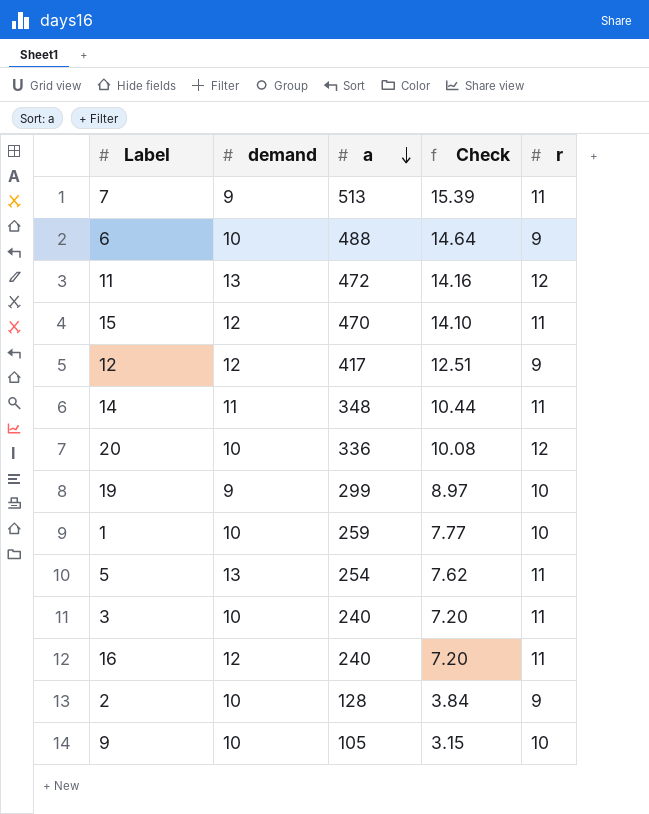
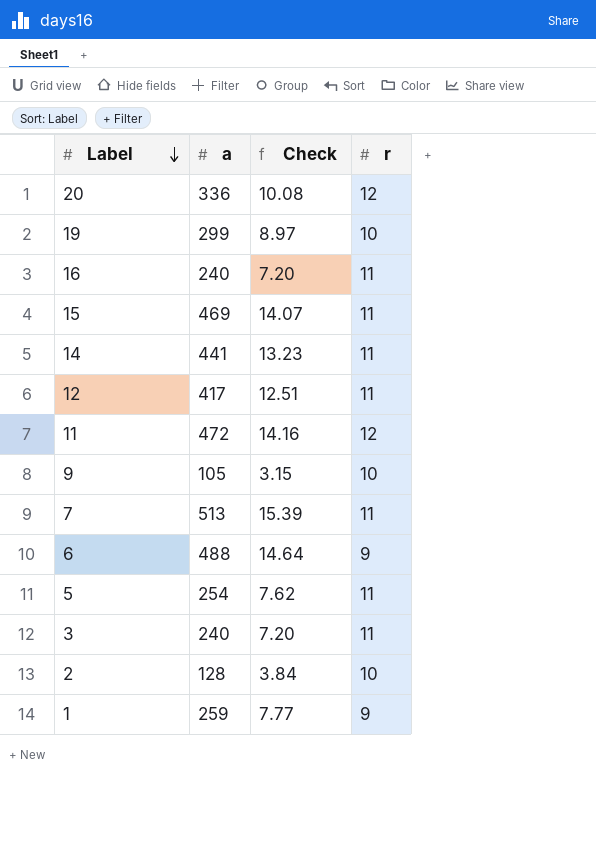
row order: a descending -> Label descending
column demand | position: 2 -> none
15 | a: 470 -> 469
15 | Check: 14.10 -> 14.07
14 | a: 348 -> 441
14 | Check: 10.44 -> 13.23
12 | r: 9 -> 11
2 | r: 9 -> 10
1 | r: 10 -> 9

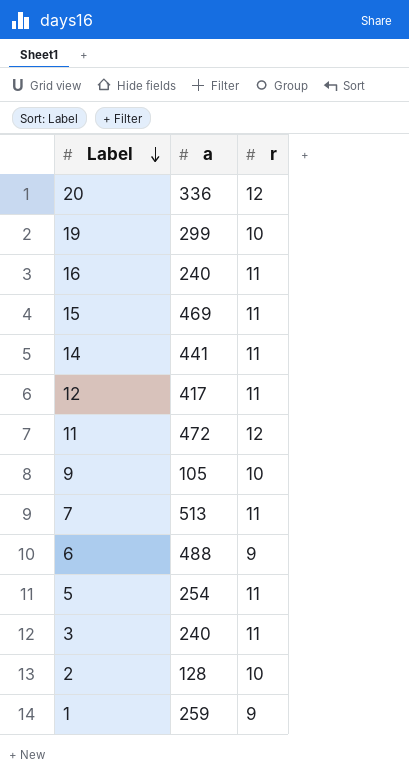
column Check | formula: [a] * 0.03 -> none

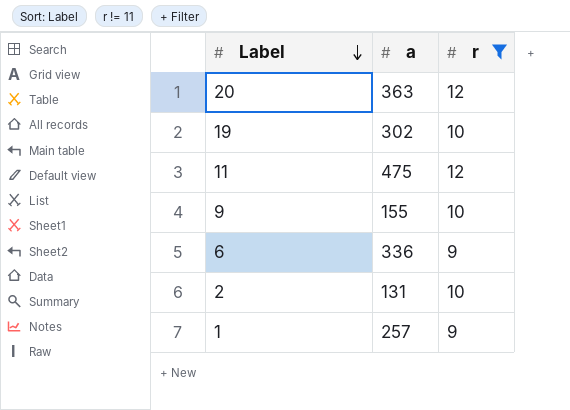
filter: none -> r != 11
20 | a: 336 -> 363
19 | a: 299 -> 302
11 | a: 472 -> 475
9 | a: 105 -> 155
6 | a: 488 -> 336
2 | a: 128 -> 131
1 | a: 259 -> 257

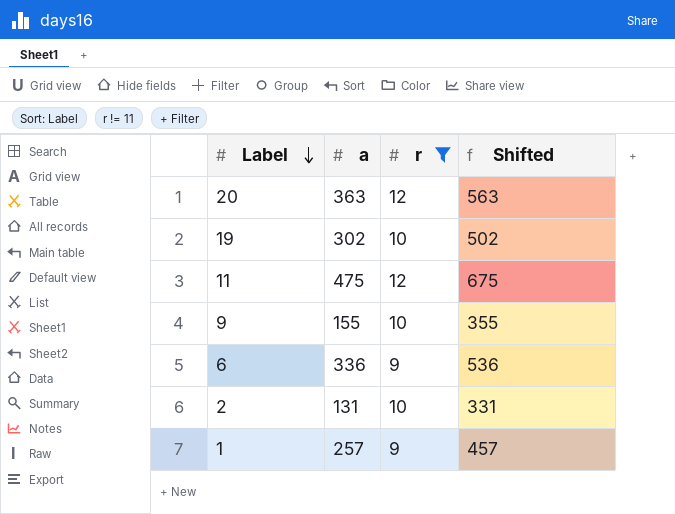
column Shifted | formula: none -> [a] + 200

